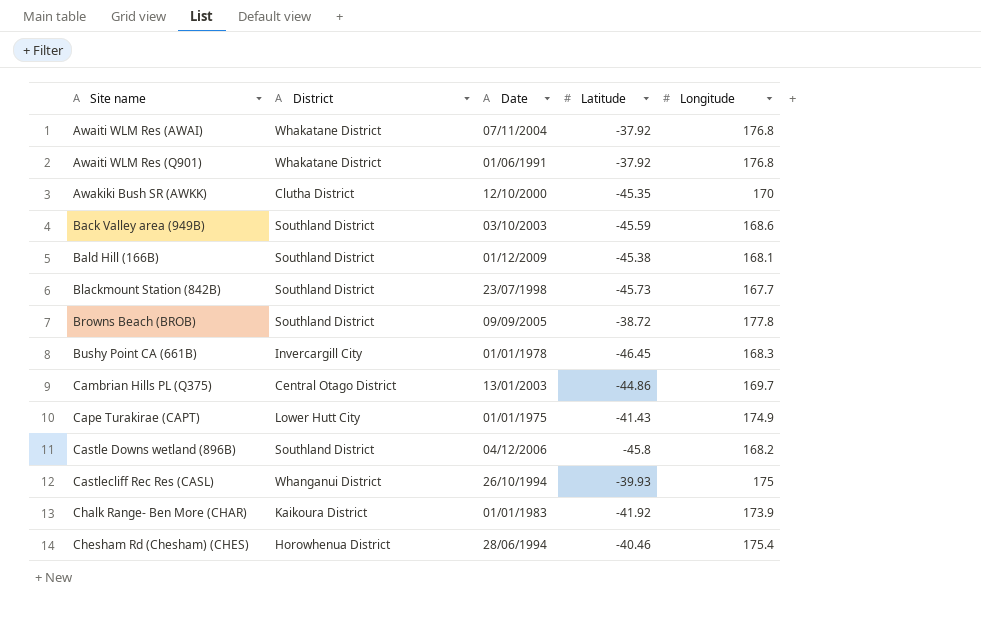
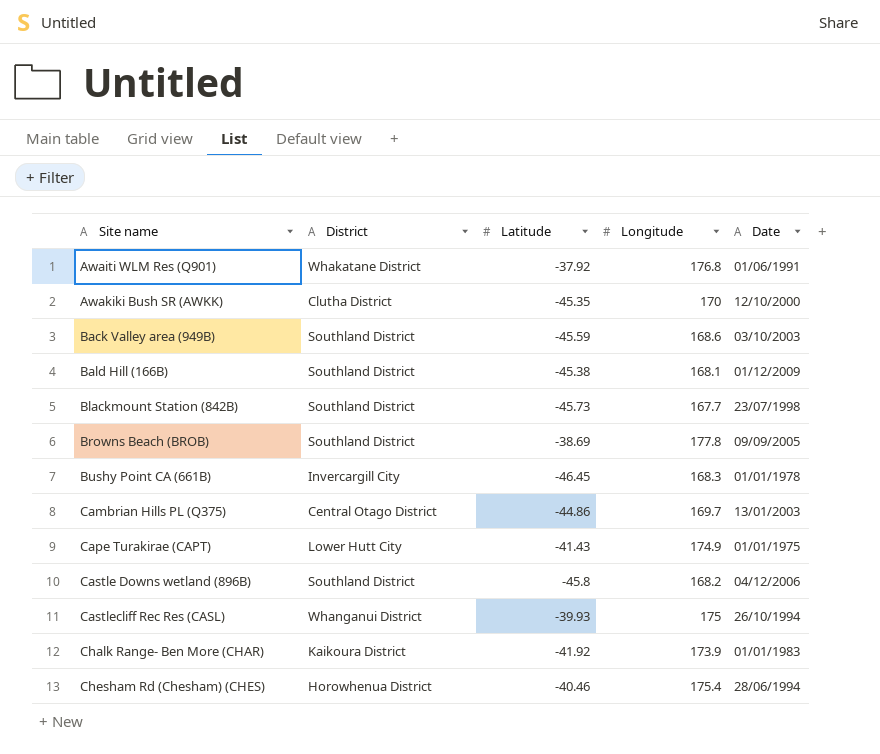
column Date | position: 3 -> 5
row Awaiti WLM Res (AWAI): Whakatane District | 07/11/2004 | -37.92 | 176.8 -> none
Browns Beach (BROB) | Latitude: -38.72 -> -38.69

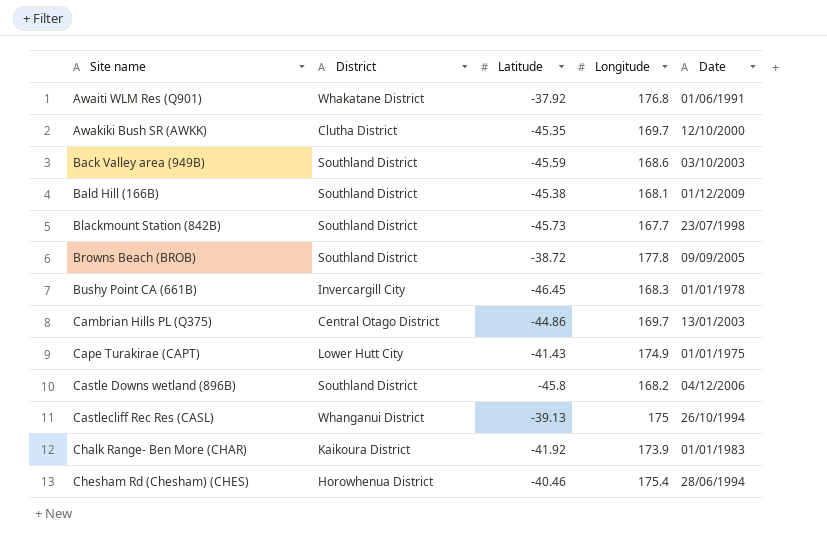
Awakiki Bush SR (AWKK) | Longitude: 170 -> 169.7
Browns Beach (BROB) | Latitude: -38.69 -> -38.72
Castlecliff Rec Res (CASL) | Latitude: -39.93 -> -39.13

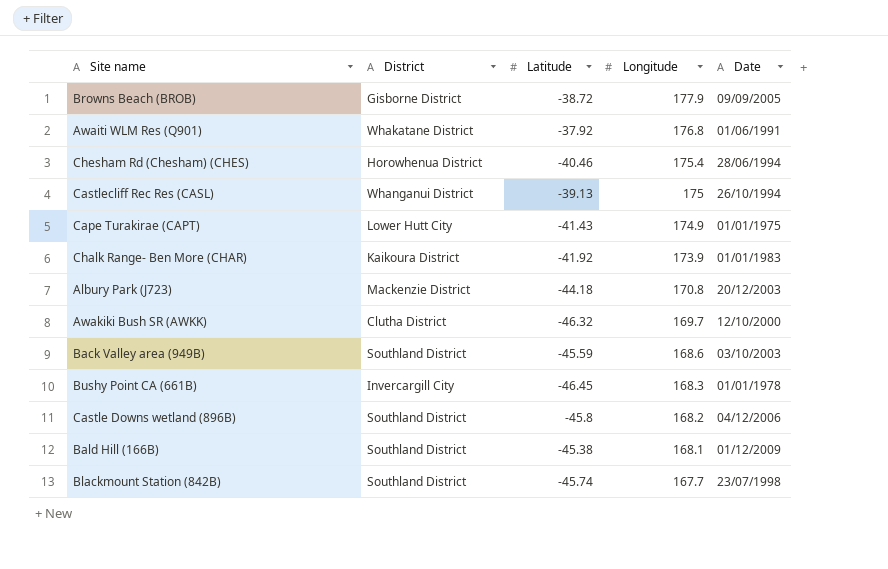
row order: Site name ascending -> Longitude descending
row Cambrian Hills PL (Q375): Central Otago District | -44.86 | 169.7 | 13/01/2003 -> none
Browns Beach (BROB) | District: Southland District -> Gisborne District
Browns Beach (BROB) | Longitude: 177.8 -> 177.9
row Albury Park (J723): none -> Mackenzie District | -44.18 | 170.8 | 20/12/2003
Awakiki Bush SR (AWKK) | Latitude: -45.35 -> -46.32
Blackmount Station (842B) | Latitude: -45.73 -> -45.74

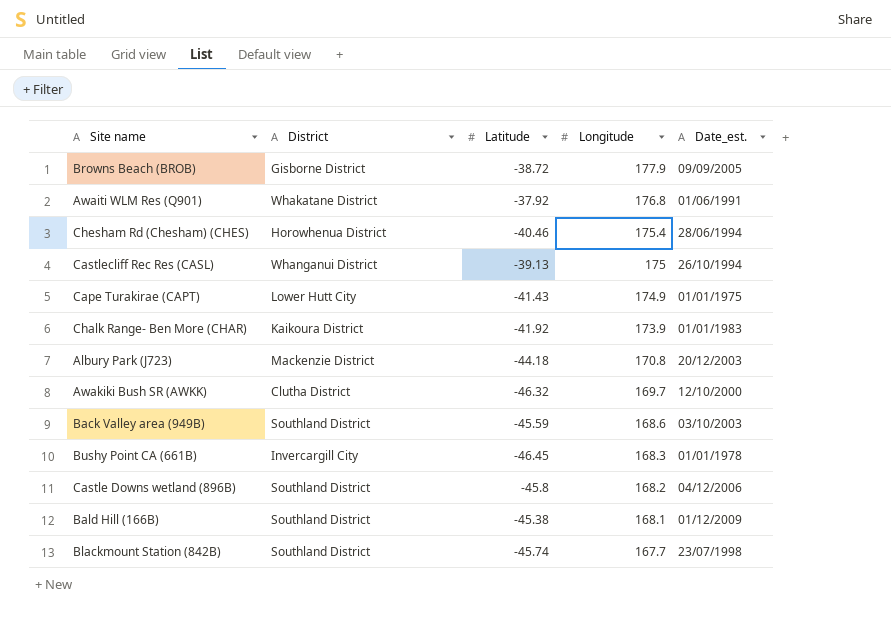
column name: Date -> Date_est.

